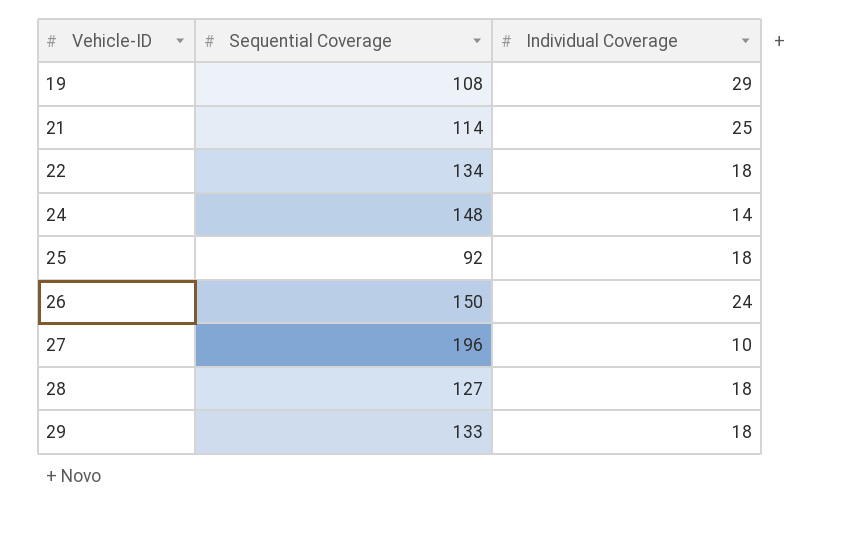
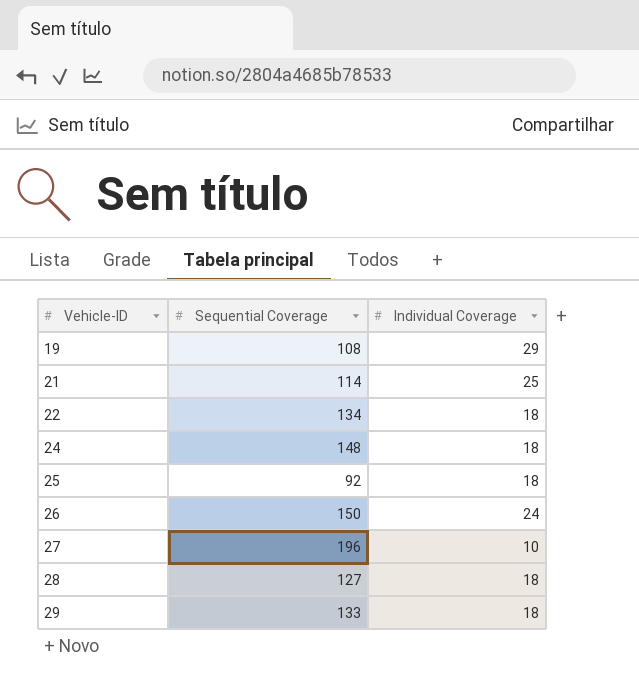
24 | Individual Coverage: 14 -> 18

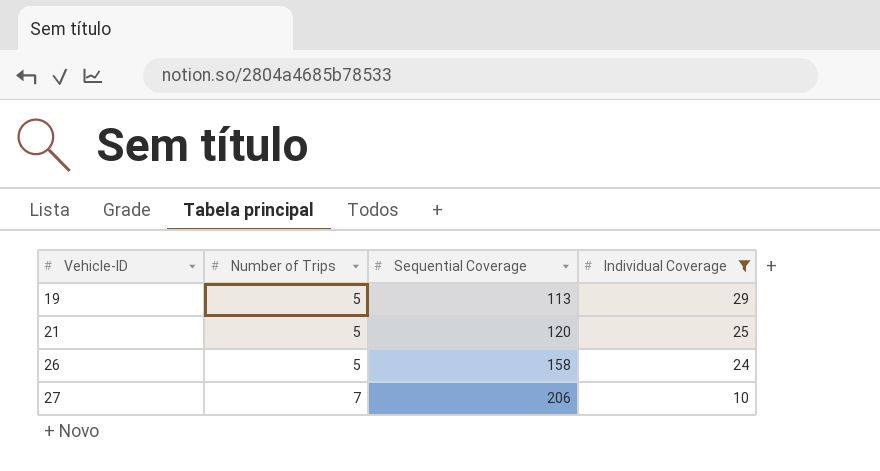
filter: none -> Individual Coverage != 18
column Number of Trips | position: none -> 2
19 | Sequential Coverage: 108 -> 113
21 | Sequential Coverage: 114 -> 120
26 | Sequential Coverage: 150 -> 158
27 | Sequential Coverage: 196 -> 206

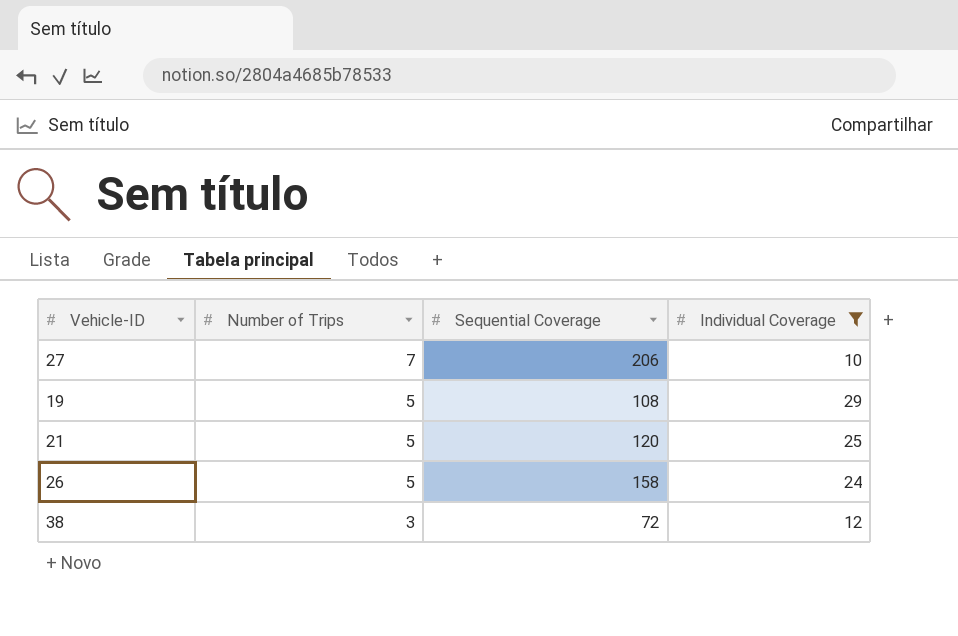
row order: Vehicle-ID ascending -> Number of Trips descending
19 | Sequential Coverage: 113 -> 108
row 38: none -> 3 | 72 | 12

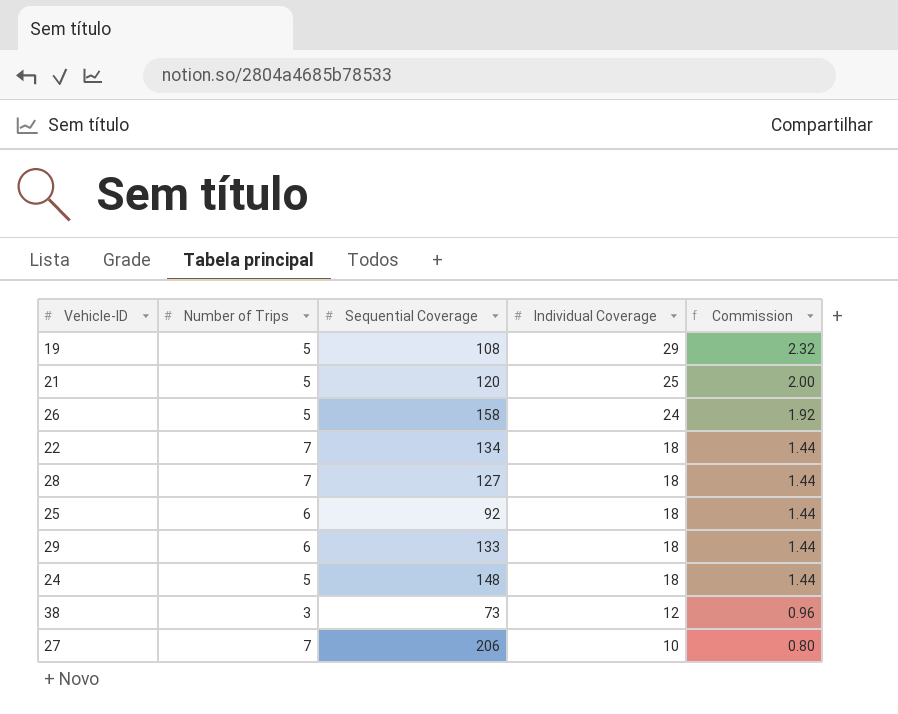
filter: Individual Coverage != 18 -> none
row order: Number of Trips descending -> Individual Coverage descending
column Commission | formula: none -> [Individual Coverage] * 0.08
38 | Sequential Coverage: 72 -> 73

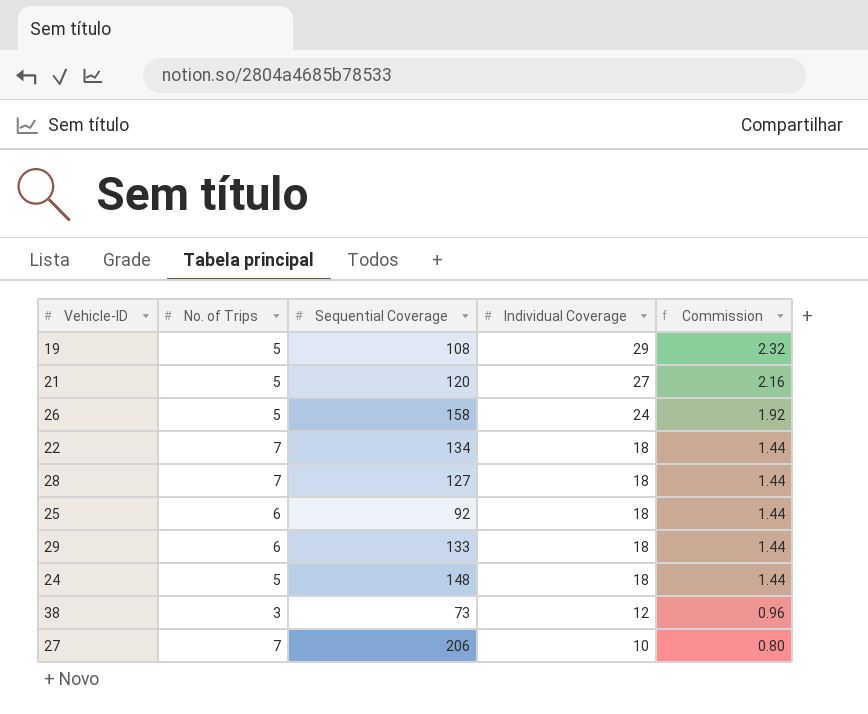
column name: Number of Trips -> No. of Trips
21 | Individual Coverage: 25 -> 27
21 | Commission: 2.00 -> 2.16

